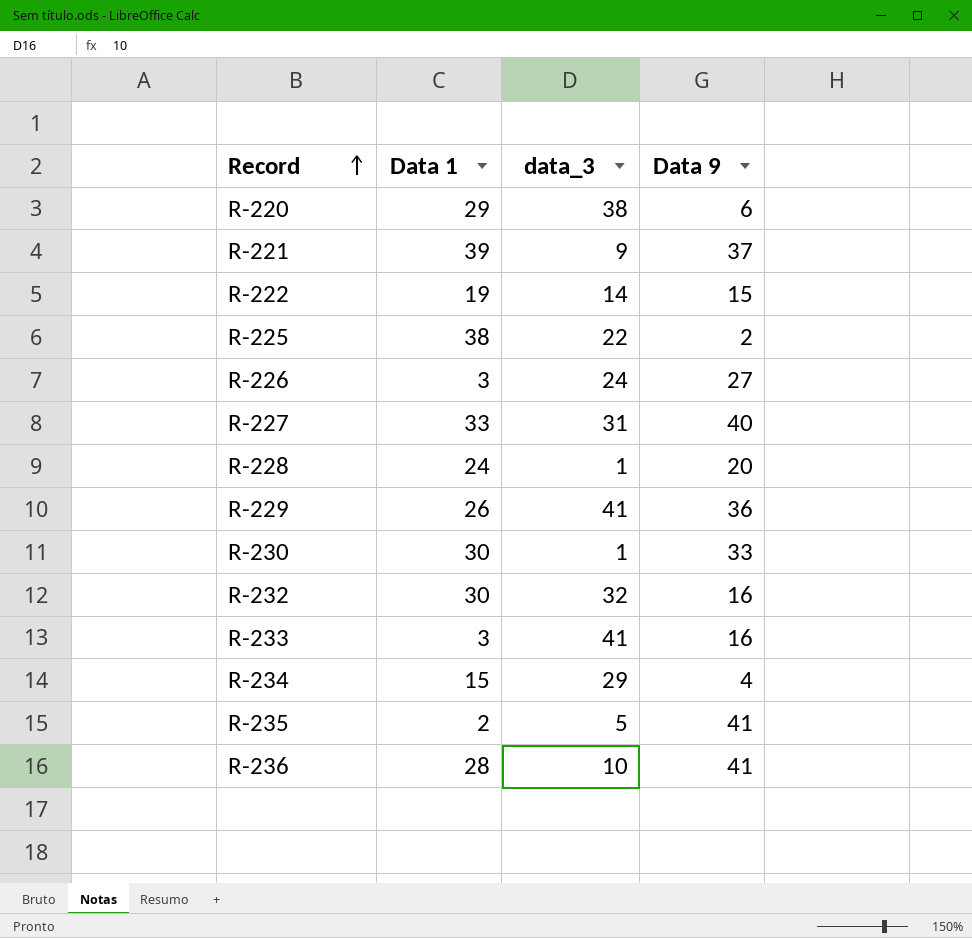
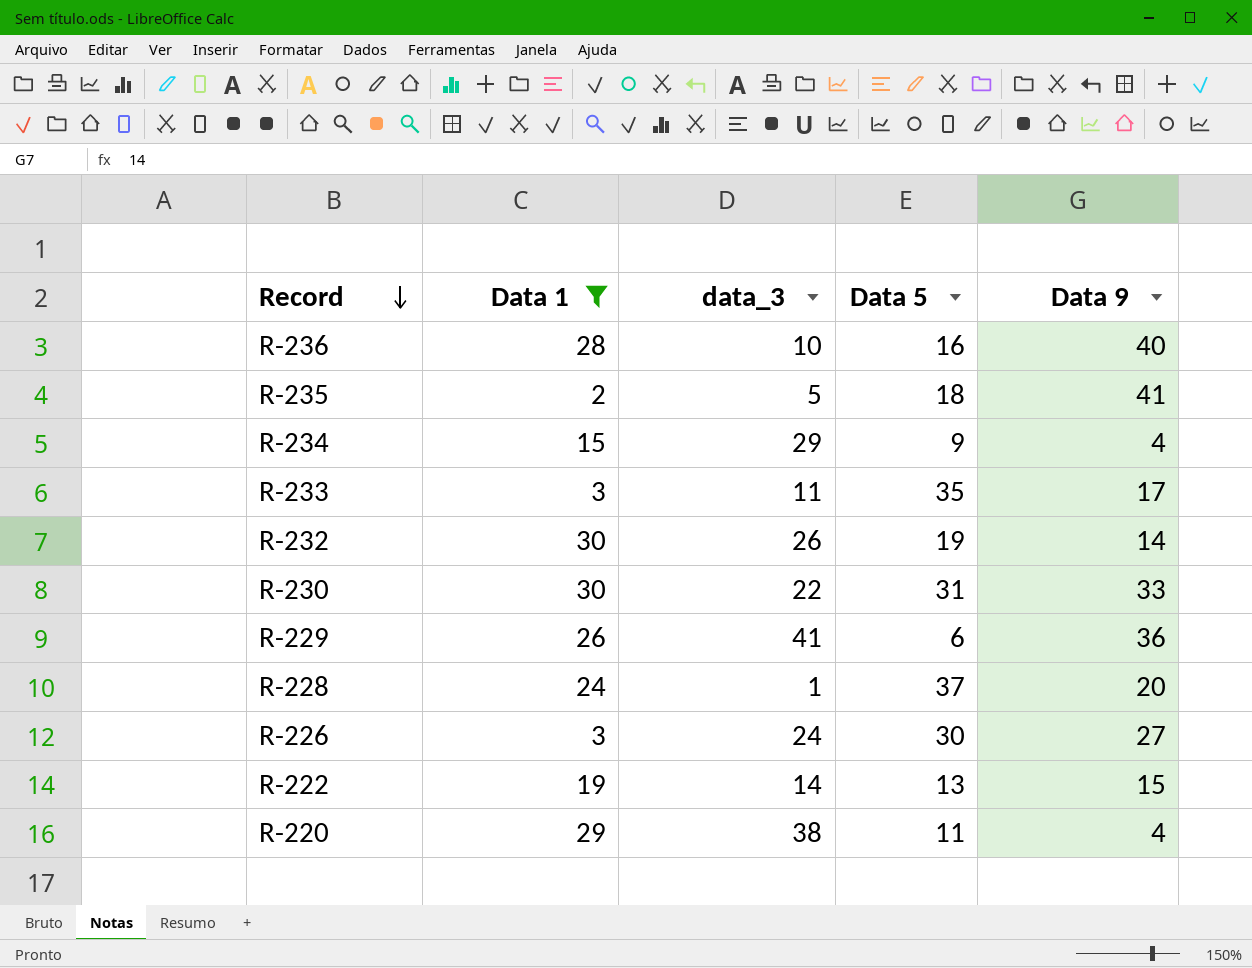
filter: none -> Data 1 <= 30
row order: Record ascending -> Record descending
column Data 5 | position: none -> 4
R-236 | Data 9: 41 -> 40
R-233 | data_3: 41 -> 11
R-233 | Data 9: 16 -> 17
R-232 | data_3: 32 -> 26
R-232 | Data 9: 16 -> 14
R-230 | data_3: 1 -> 22
R-220 | Data 9: 6 -> 4

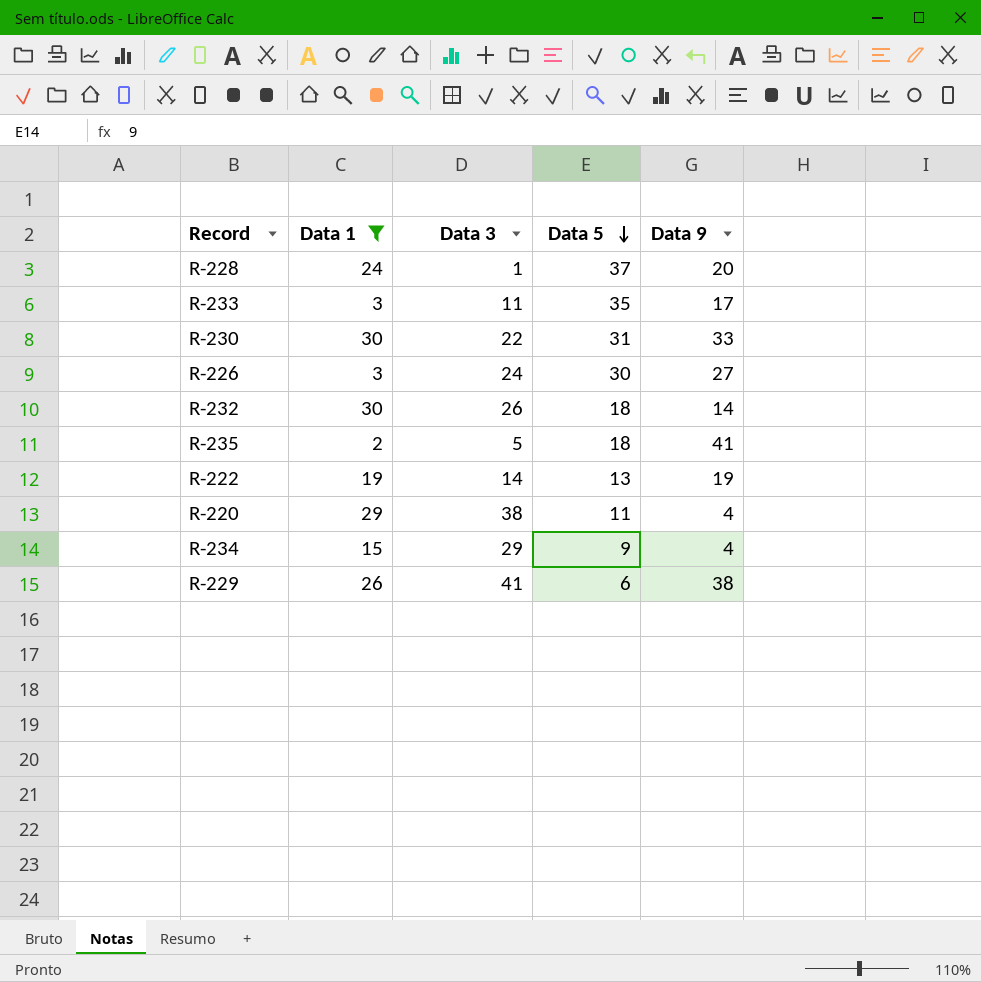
row order: Record descending -> Data 5 descending
column name: data_3 -> Data 3
row R-236: 28 | 10 | 16 | 40 -> none
R-232 | Data 5: 19 -> 18
R-222 | Data 9: 15 -> 19
R-229 | Data 9: 36 -> 38

